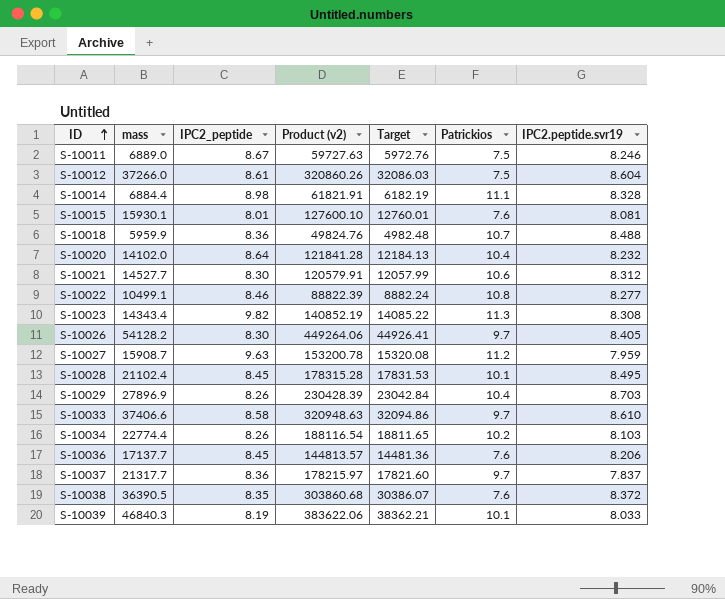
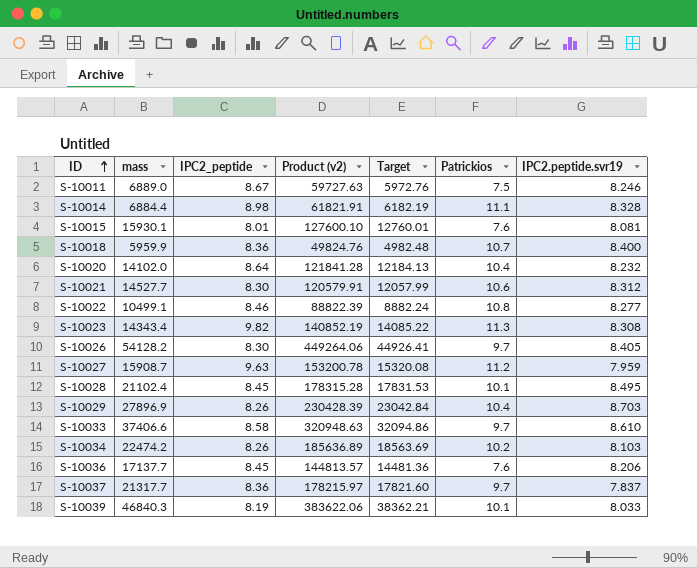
row S-10012: 37266.0 | 8.61 | 320860.26 | 32086.03 | 7.5 | 8.604 -> none
row S-10038: 36390.5 | 8.35 | 303860.68 | 30386.07 | 7.6 | 8.372 -> none
S-10018 | IPC2.peptide.svr19: 8.488 -> 8.400
S-10034 | mass: 22774.4 -> 22474.2
S-10034 | Product (v2): 188116.54 -> 185636.89
S-10034 | Target: 18811.65 -> 18563.69

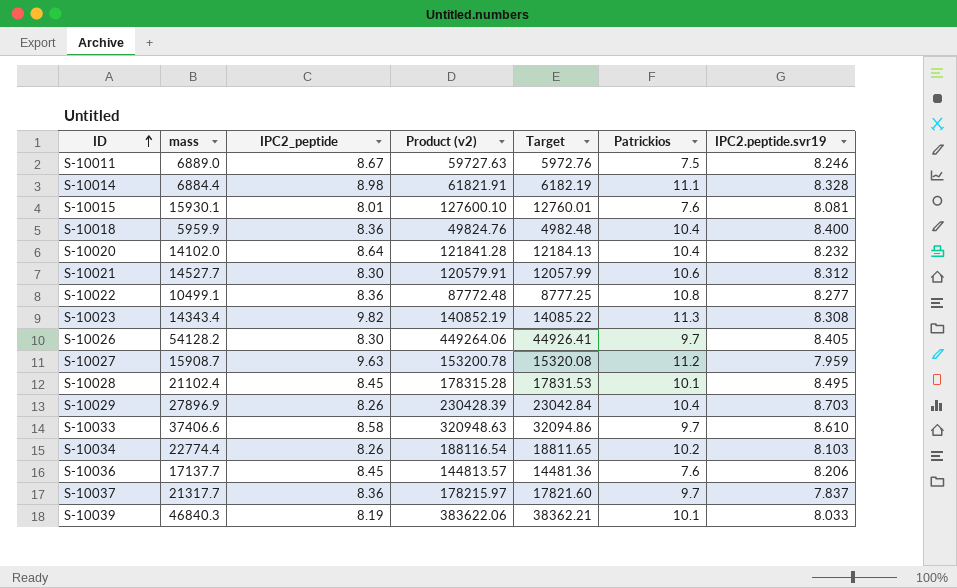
S-10018 | Patrickios: 10.7 -> 10.4
S-10022 | IPC2_peptide: 8.46 -> 8.36
S-10022 | Product (v2): 88822.39 -> 87772.48
S-10022 | Target: 8882.24 -> 8777.25
S-10034 | mass: 22474.2 -> 22774.4
S-10034 | Product (v2): 185636.89 -> 188116.54
S-10034 | Target: 18563.69 -> 18811.65

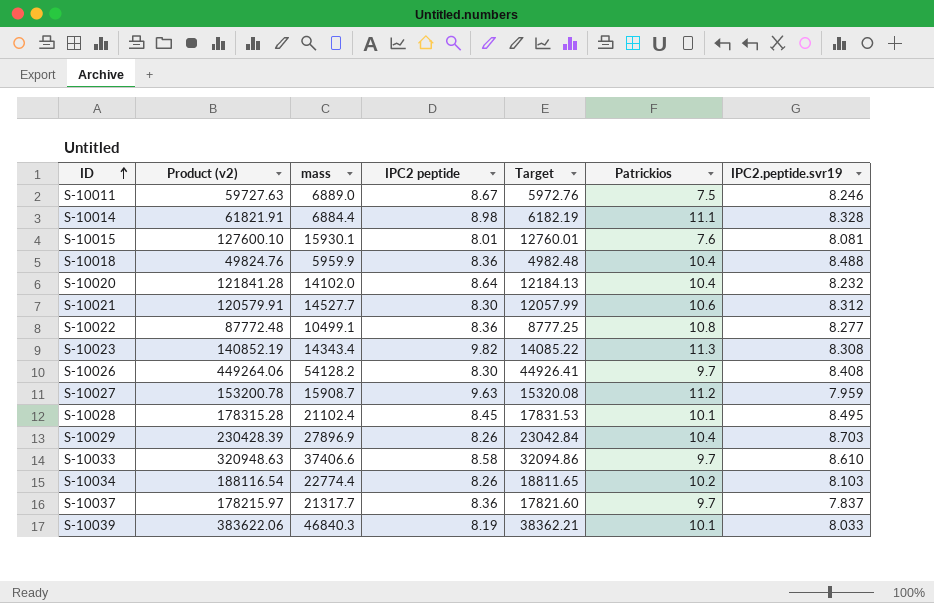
column Product (v2) | position: 4 -> 2
column name: IPC2_peptide -> IPC2 peptide
row S-10036: 17137.7 | 8.45 | 144813.57 | 14481.36 | 7.6 | 8.206 -> none
S-10018 | IPC2.peptide.svr19: 8.400 -> 8.488
S-10026 | IPC2.peptide.svr19: 8.405 -> 8.408

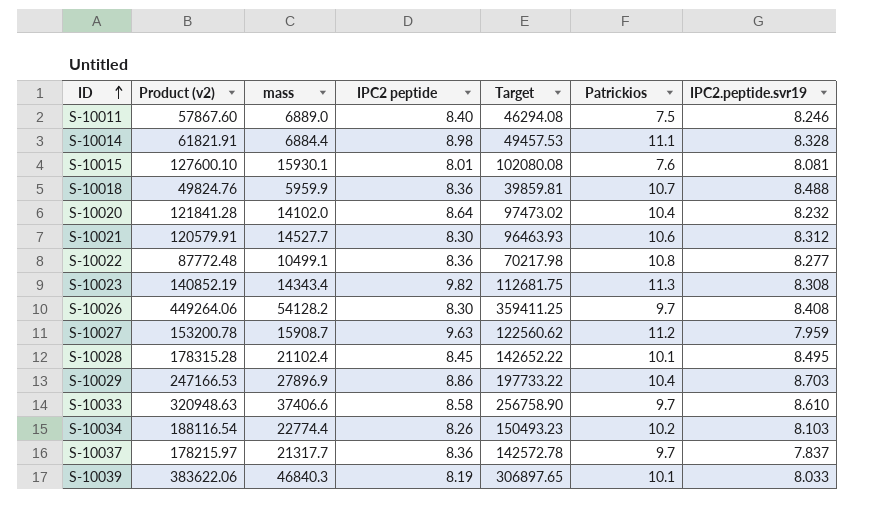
column Target | formula: [Product (v2)] * 0.1 -> [Product (v2)] * 0.8
S-10011 | Product (v2): 59727.63 -> 57867.60
S-10011 | IPC2 peptide: 8.67 -> 8.40
S-10018 | Patrickios: 10.4 -> 10.7
S-10029 | Product (v2): 230428.39 -> 247166.53
S-10029 | IPC2 peptide: 8.26 -> 8.86

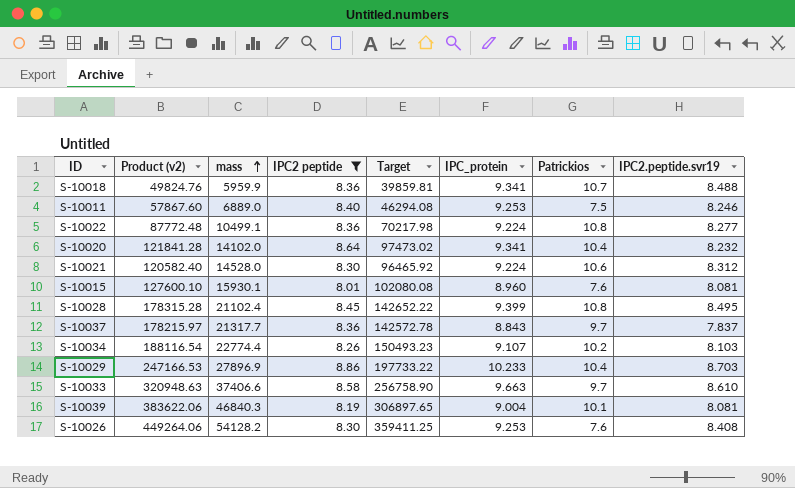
filter: none -> IPC2 peptide <= 8.86
row order: ID ascending -> mass ascending
column IPC_protein | position: none -> 6
S-10021 | Product (v2): 120579.91 -> 120582.40
S-10021 | mass: 14527.7 -> 14528.0
S-10021 | Target: 96463.93 -> 96465.92
S-10028 | Patrickios: 10.1 -> 10.8
S-10039 | IPC2.peptide.svr19: 8.033 -> 8.081
S-10026 | Patrickios: 9.7 -> 7.6

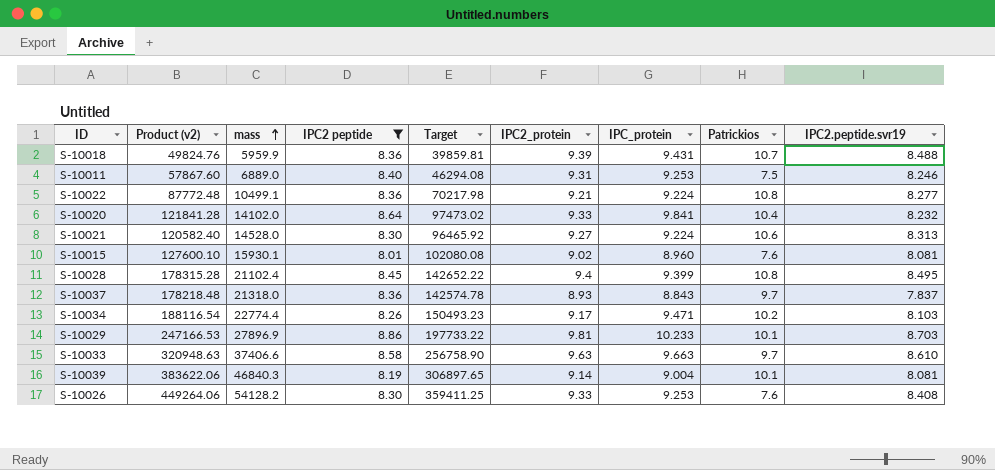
column IPC2_protein | position: none -> 6
S-10018 | IPC_protein: 9.341 -> 9.431
S-10020 | IPC_protein: 9.341 -> 9.841
S-10021 | IPC2.peptide.svr19: 8.312 -> 8.313
S-10037 | Product (v2): 178215.97 -> 178218.48
S-10037 | mass: 21317.7 -> 21318.0
S-10037 | Target: 142572.78 -> 142574.78
S-10034 | IPC_protein: 9.107 -> 9.471
S-10029 | Patrickios: 10.4 -> 10.1

